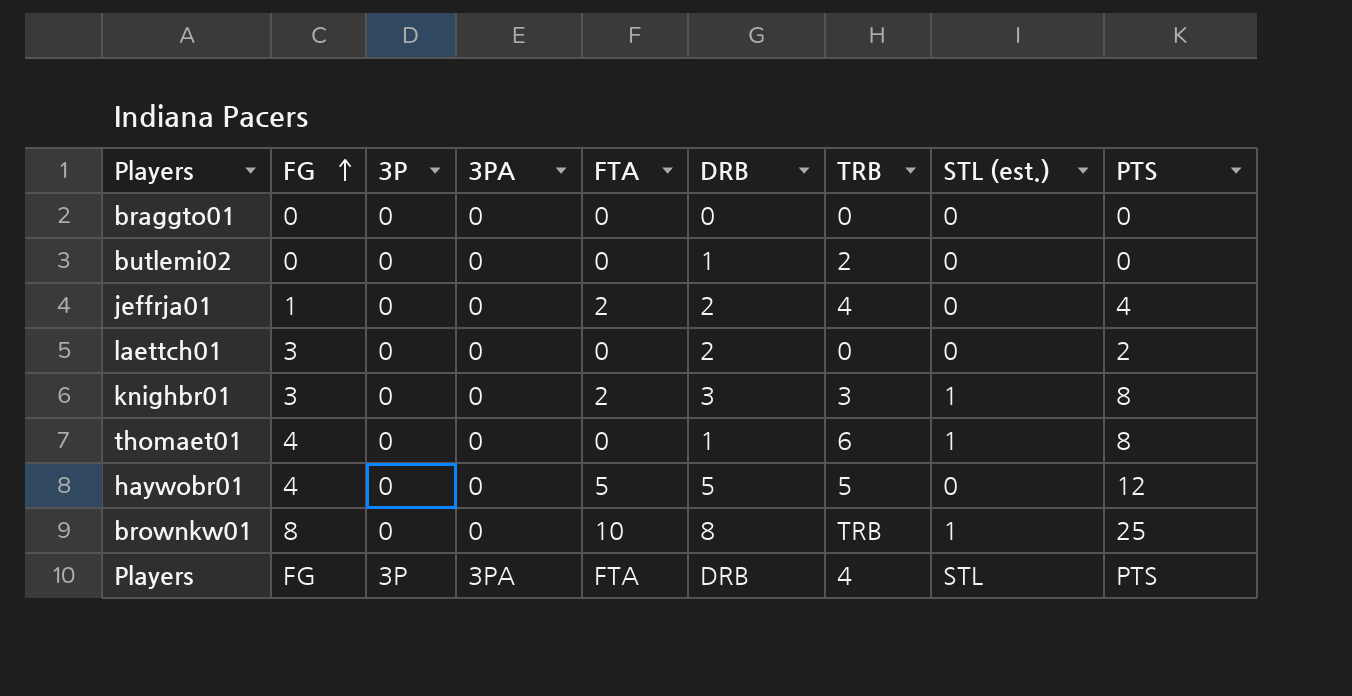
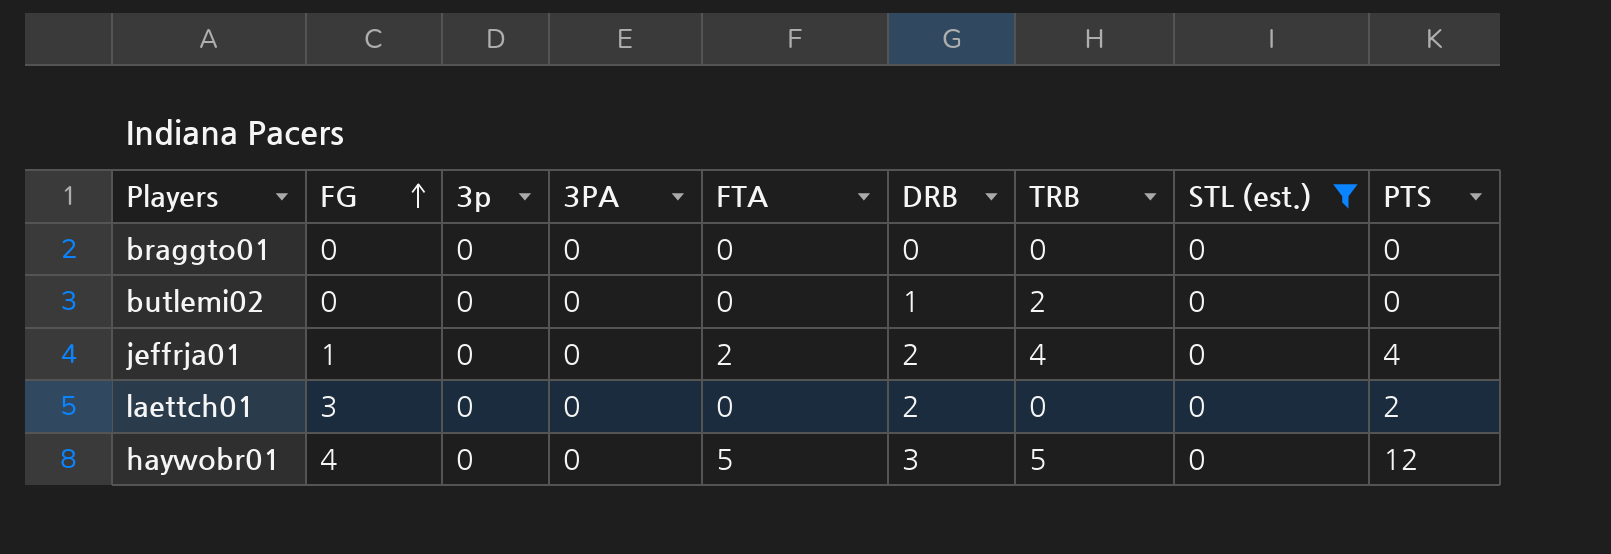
filter: none -> STL (est.) = 0
column name: 3P -> 3p
haywobr01 | DRB: 5 -> 3

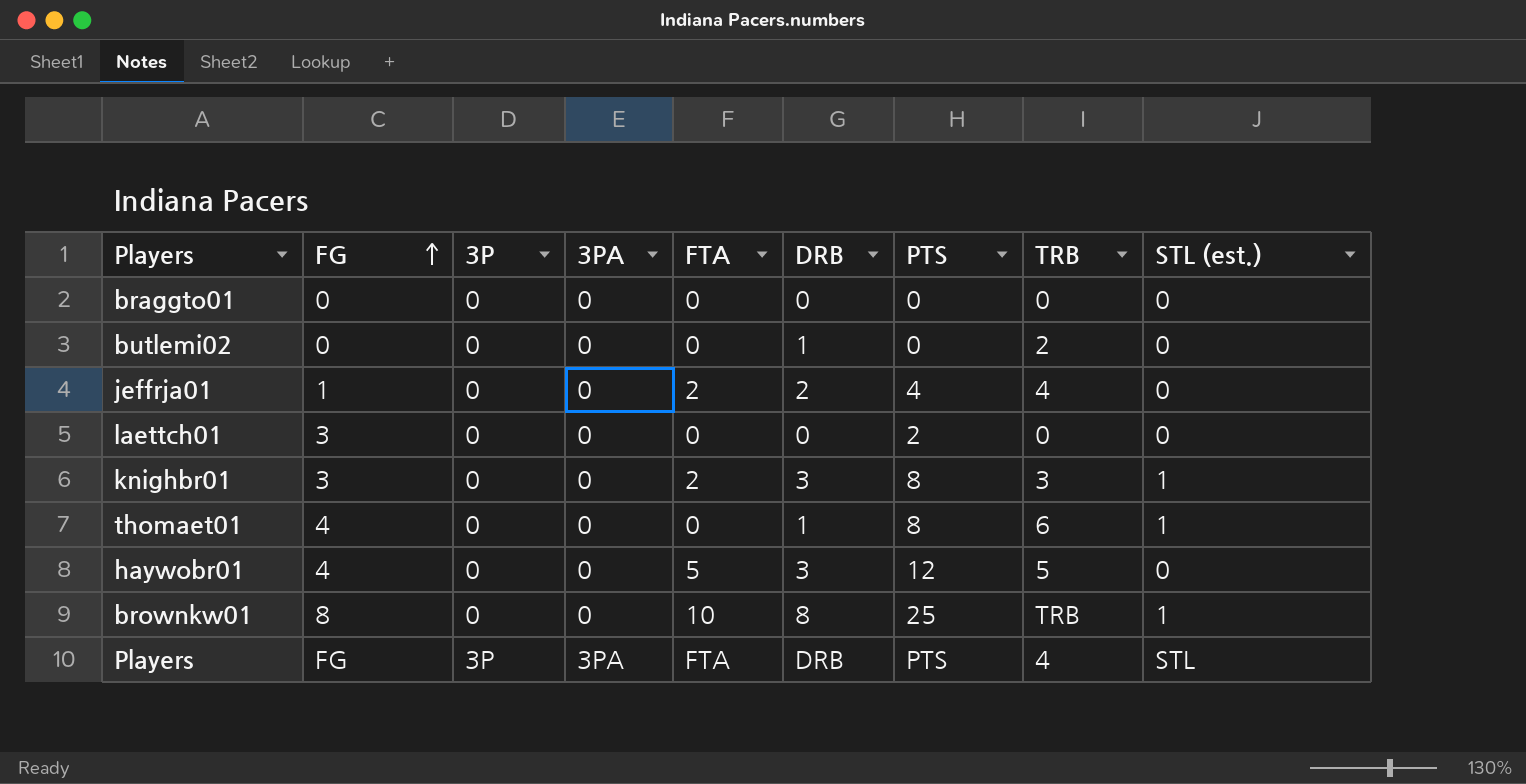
filter: STL (est.) = 0 -> none
column name: 3p -> 3P
column PTS | position: 9 -> 7
laettch01 | DRB: 2 -> 0

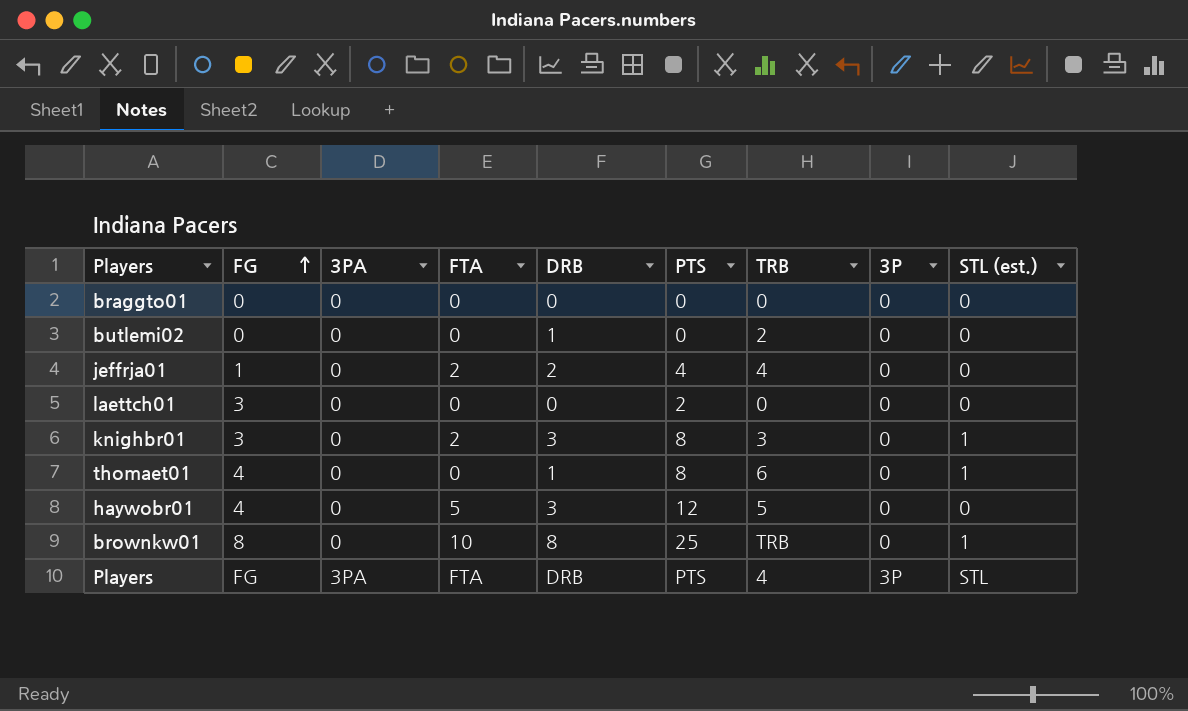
column 3P | position: 3 -> 8

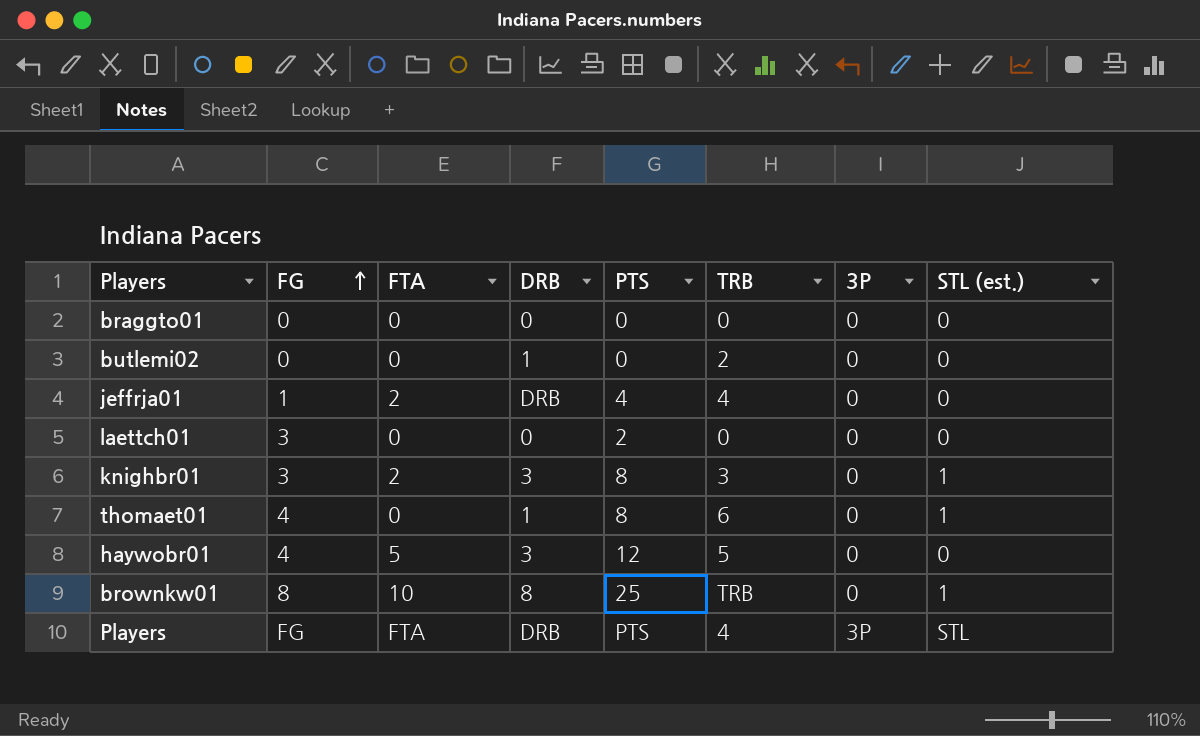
column 3PA | position: 3 -> none
jeffrja01 | DRB: 2 -> DRB

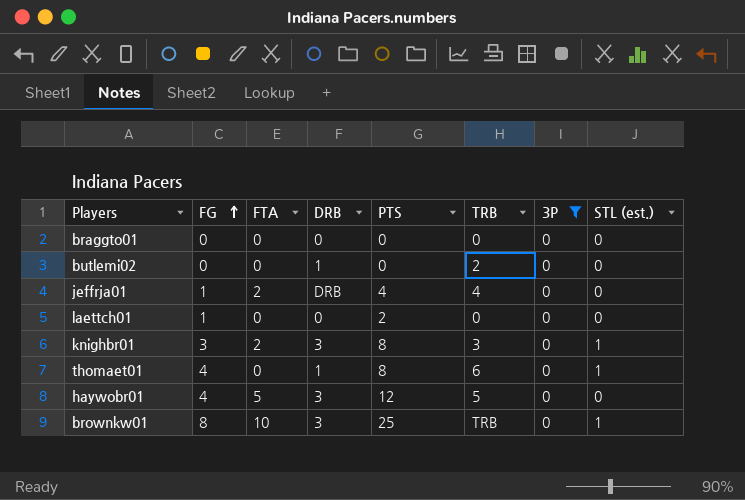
filter: none -> 3P = 0
laettch01 | FG: 3 -> 1
brownkw01 | DRB: 8 -> 3

